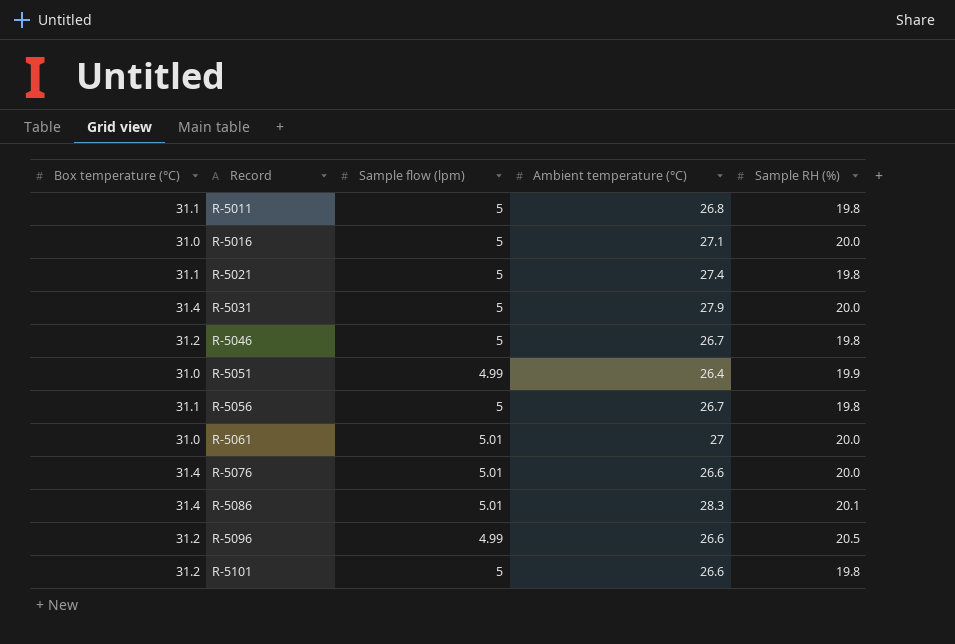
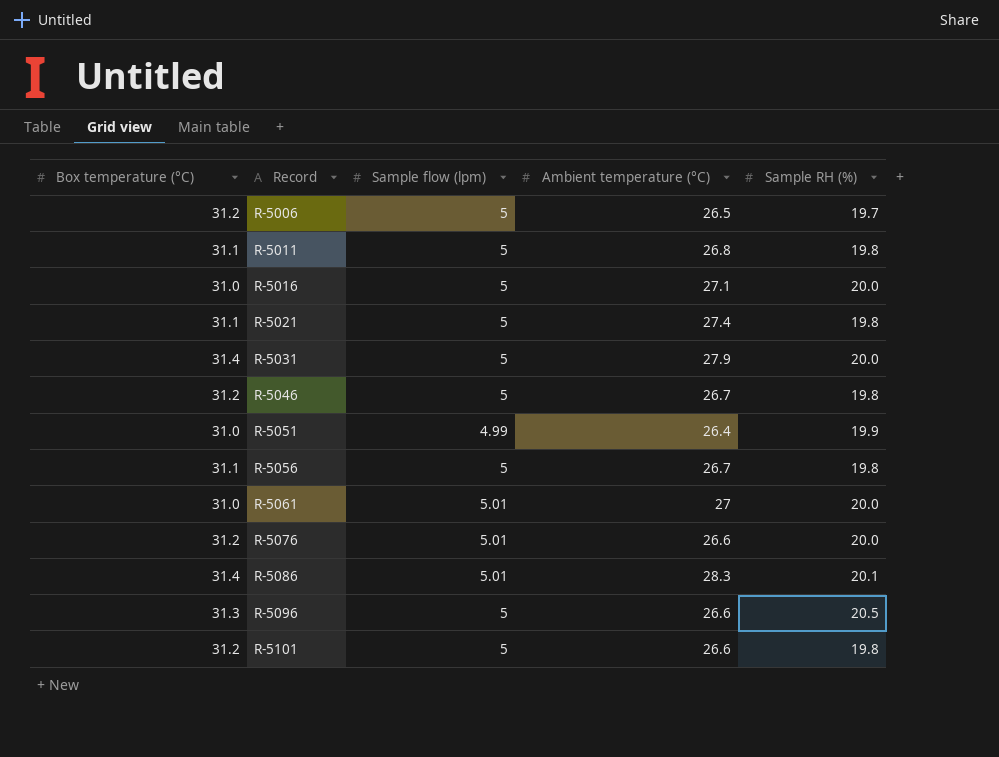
row R-5006: none -> 31.2 | 5 | 26.5 | 19.7
R-5076 | Box temperature (°C): 31.4 -> 31.2
R-5096 | Box temperature (°C): 31.2 -> 31.3
R-5096 | Sample flow (lpm): 4.99 -> 5

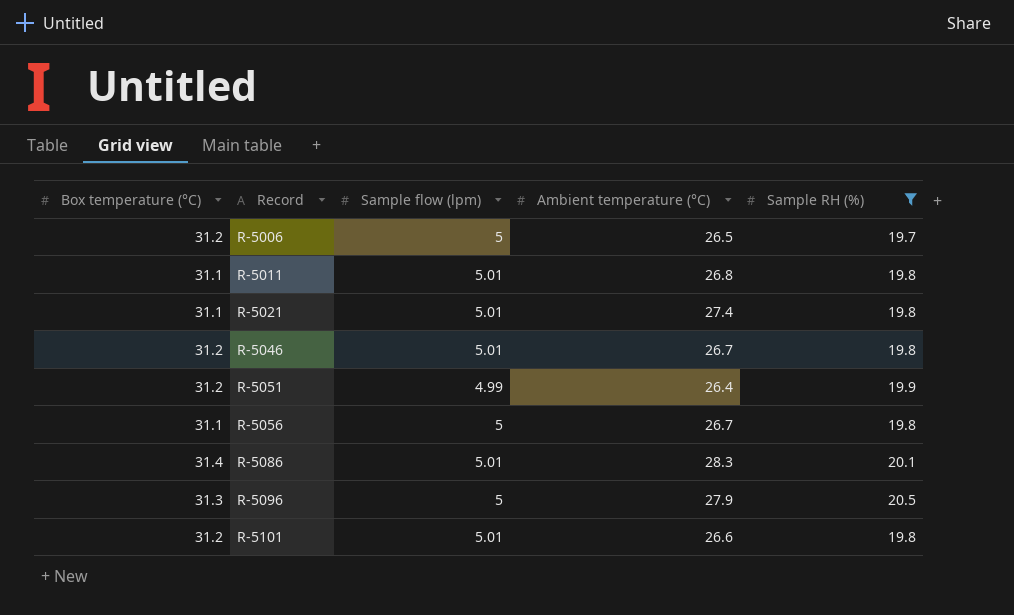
filter: none -> Sample RH (%) != 20.0
R-5011 | Sample flow (lpm): 5 -> 5.01
R-5021 | Sample flow (lpm): 5 -> 5.01
R-5046 | Sample flow (lpm): 5 -> 5.01
R-5051 | Box temperature (°C): 31.0 -> 31.2
R-5096 | Ambient temperature (°C): 26.6 -> 27.9
R-5101 | Sample flow (lpm): 5 -> 5.01

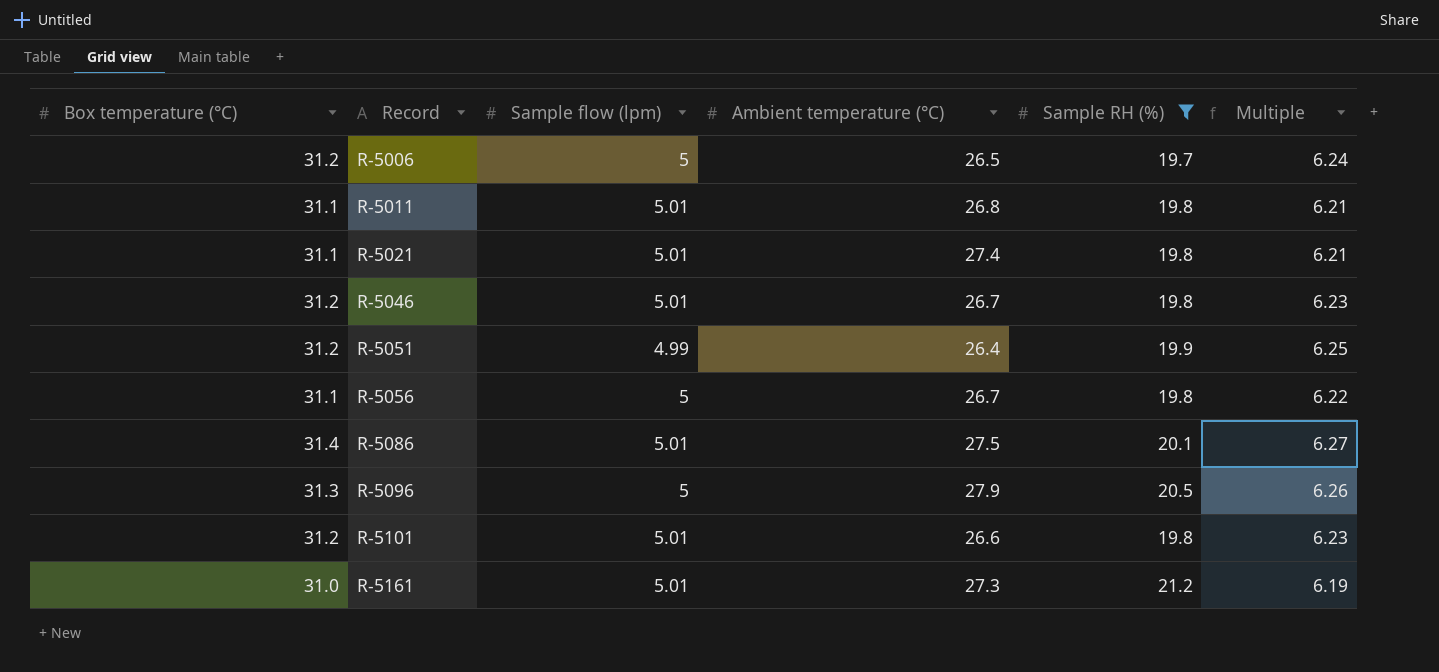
column Multiple | formula: none -> [Box temperature (°C)] / [Sample flow (lpm)]
R-5086 | Ambient temperature (°C): 28.3 -> 27.5
row R-5161: none -> 31.0 | 5.01 | 27.3 | 21.2 | 6.19

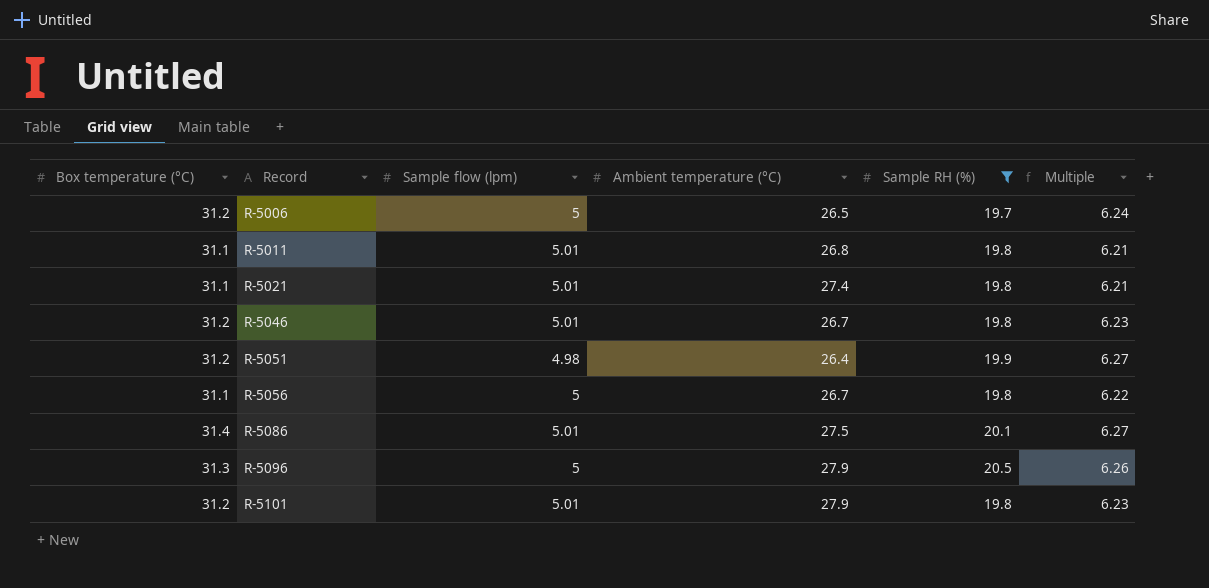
row R-5161: 31.0 | 5.01 | 27.3 | 21.2 | 6.19 -> none
R-5051 | Sample flow (lpm): 4.99 -> 4.98
R-5051 | Multiple: 6.25 -> 6.27
R-5101 | Ambient temperature (°C): 26.6 -> 27.9

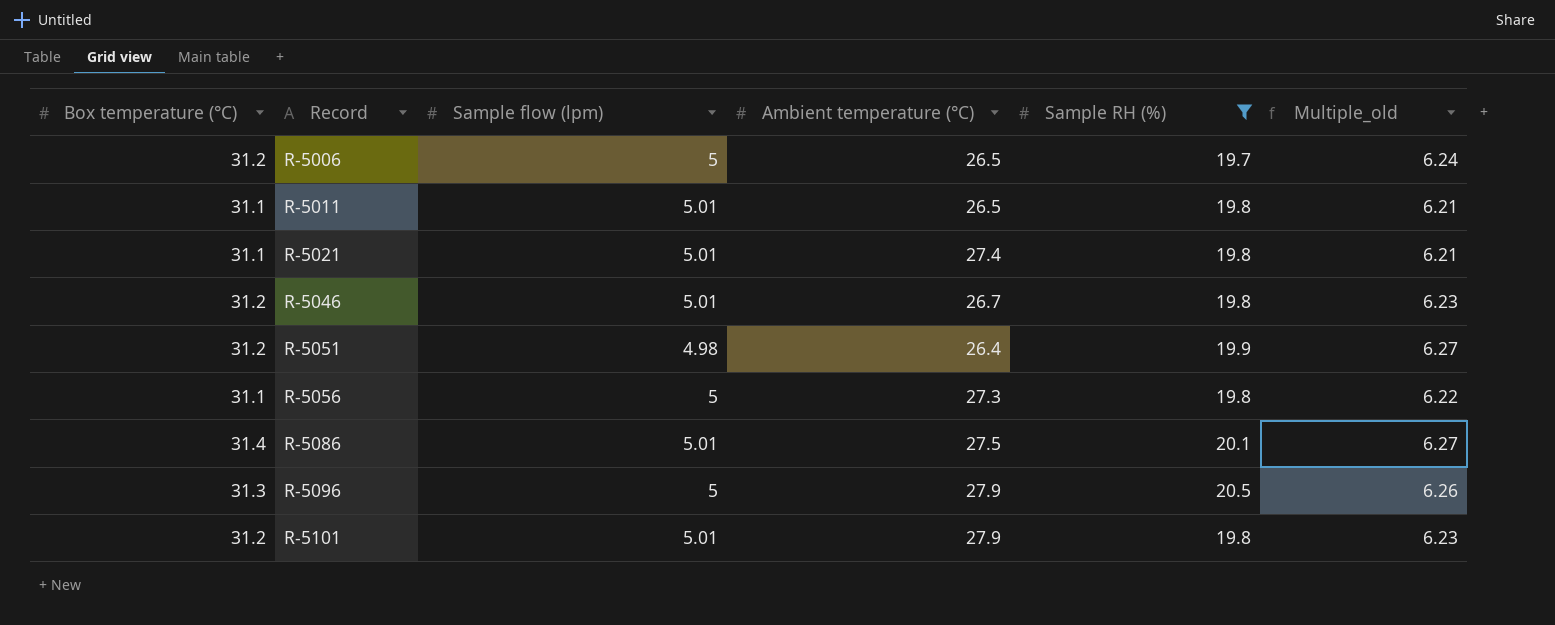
column name: Multiple -> Multiple_old
R-5011 | Ambient temperature (°C): 26.8 -> 26.5
R-5056 | Ambient temperature (°C): 26.7 -> 27.3

